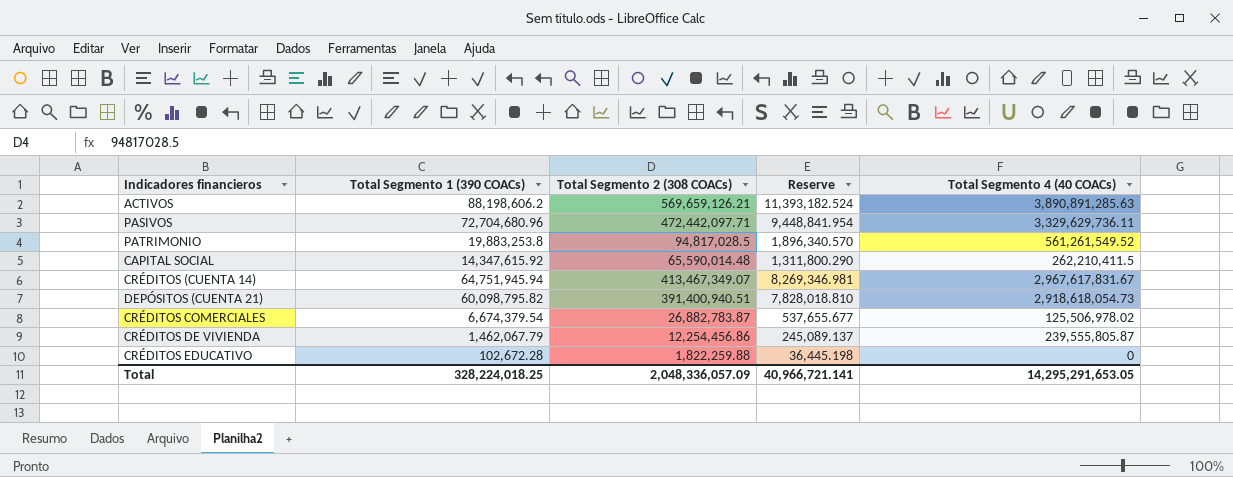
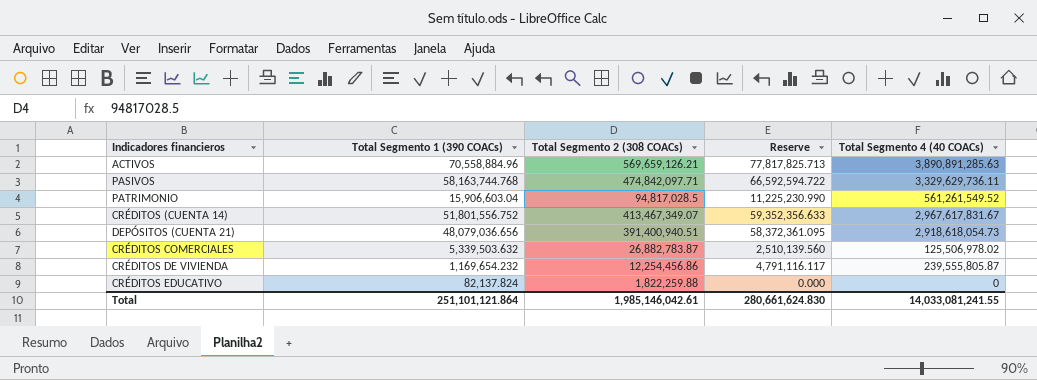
column Reserve | formula: [Total Segmento 2 (308 COACs)] * 0.02 -> [Total Segmento 4 (40 COACs)] * 0.02
row CAPITAL SOCIAL: 14,347,615.92 | 65,590,014.48 | 1,311,800.290 | 262,210,411.5 -> none
ACTIVOS | Total Segmento 1 (390 COACs): 88,198,606.2 -> 70,558,884.96
PASIVOS | Total Segmento 1 (390 COACs): 72,704,680.96 -> 58,163,744.768
PASIVOS | Total Segmento 2 (308 COACs): 472,442,097.71 -> 474,842,097.71
PATRIMONIO | Total Segmento 1 (390 COACs): 19,883,253.8 -> 15,906,603.04
CRÉDITOS (CUENTA 14) | Total Segmento 1 (390 COACs): 64,751,945.94 -> 51,801,556.752
DEPÓSITOS (CUENTA 21) | Total Segmento 1 (390 COACs): 60,098,795.82 -> 48,079,036.656
CRÉDITOS COMERCIALES | Total Segmento 1 (390 COACs): 6,674,379.54 -> 5,339,503.632
CRÉDITOS DE VIVIENDA | Total Segmento 1 (390 COACs): 1,462,067.79 -> 1,169,654.232
CRÉDITOS EDUCATIVO | Total Segmento 1 (390 COACs): 102,672.28 -> 82,137.824
Total | Total Segmento 1 (390 COACs): 328,224,018.25 -> 251,101,121.864
Total | Total Segmento 2 (308 COACs): 2,048,336,057.09 -> 1,985,146,042.61
Total | Reserve: 40,966,721.141 -> 280,661,624.830
Total | Total Segmento 4 (40 COACs): 14,295,291,653.05 -> 14,033,081,241.55

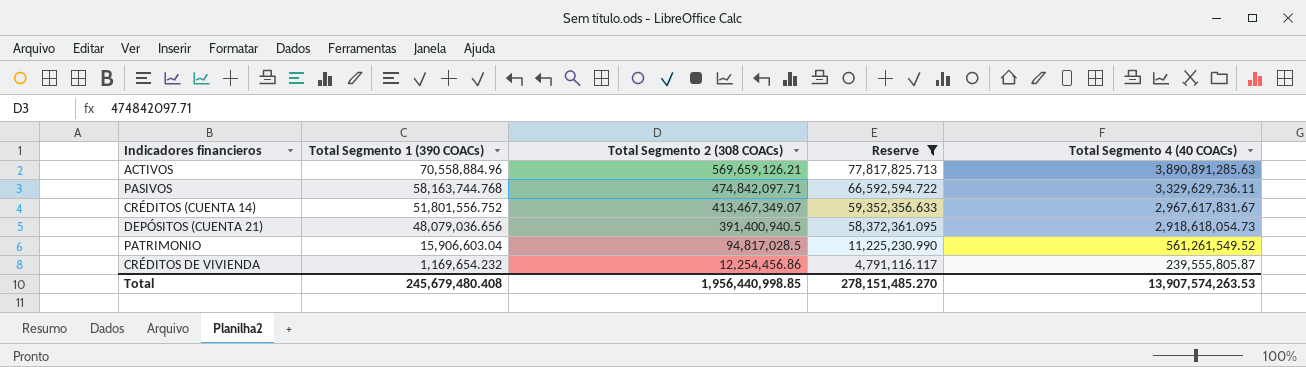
filter: none -> Reserve >= 4,791,116.117
row order: none -> Total Segmento 1 (390 COACs) descending
DEPÓSITOS (CUENTA 21) | Total Segmento 2 (308 COACs): 391,400,940.51 -> 391,400,940.5
Total | Total Segmento 1 (390 COACs): 251,101,121.864 -> 245,679,480.408
Total | Total Segmento 2 (308 COACs): 1,985,146,042.61 -> 1,956,440,998.85
Total | Reserve: 280,661,624.830 -> 278,151,485.270
Total | Total Segmento 4 (40 COACs): 14,033,081,241.55 -> 13,907,574,263.53

